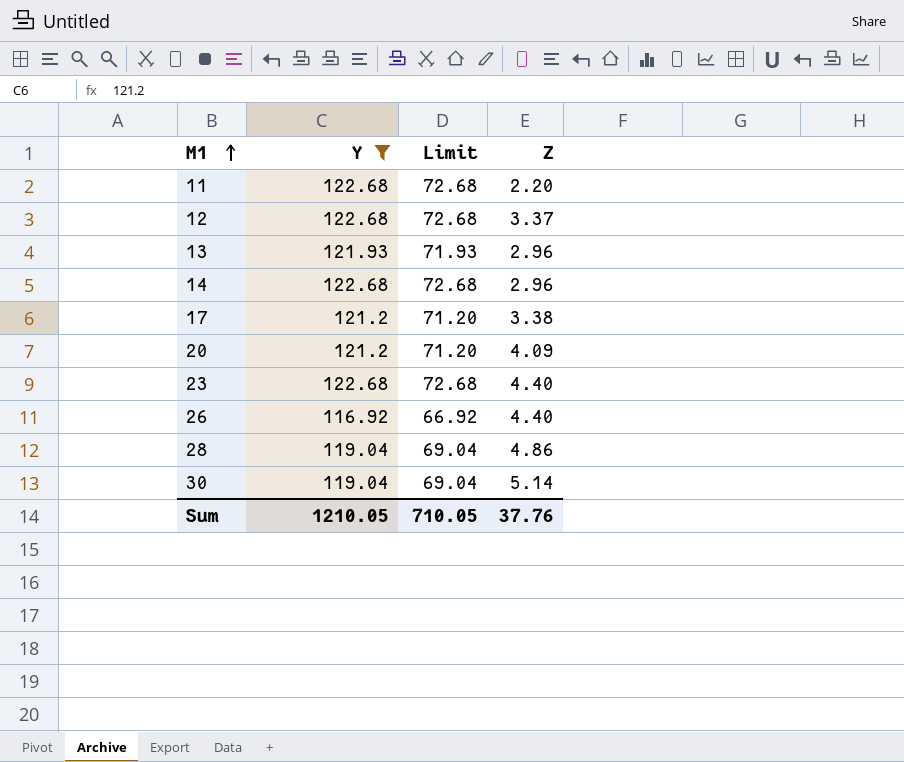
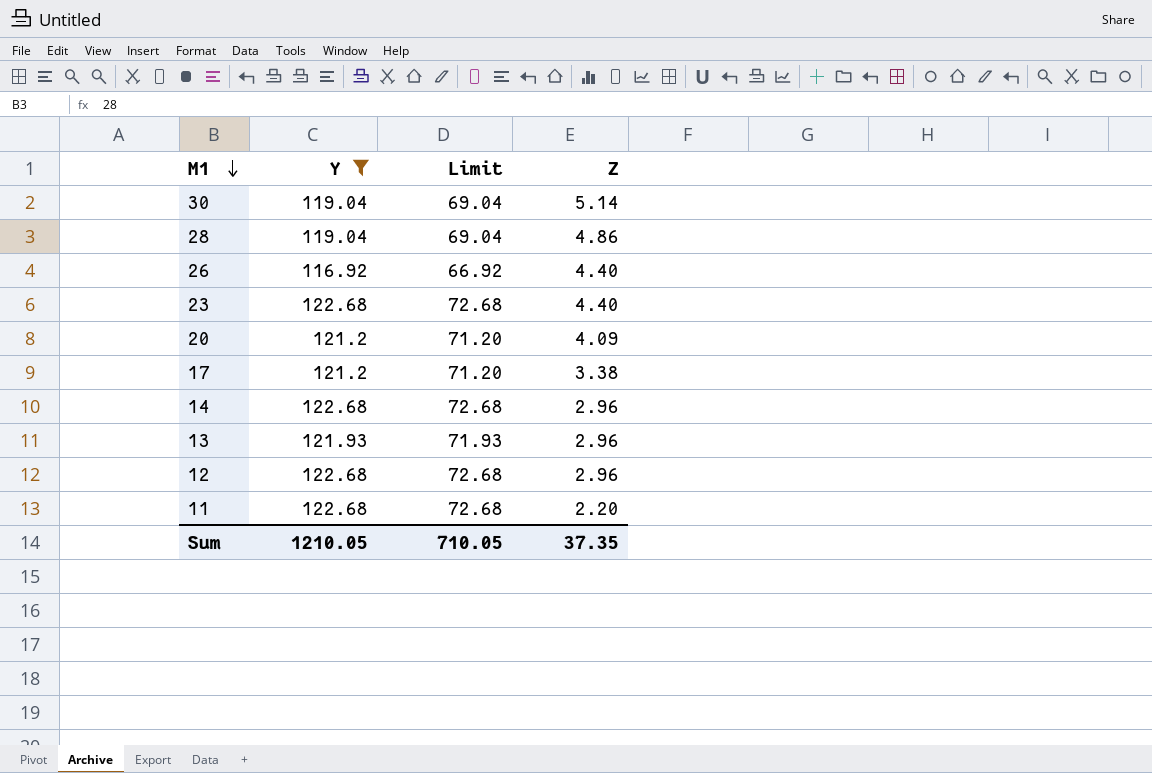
row order: M1 ascending -> M1 descending
12 | Z: 3.37 -> 2.96
Sum | Z: 37.76 -> 37.35

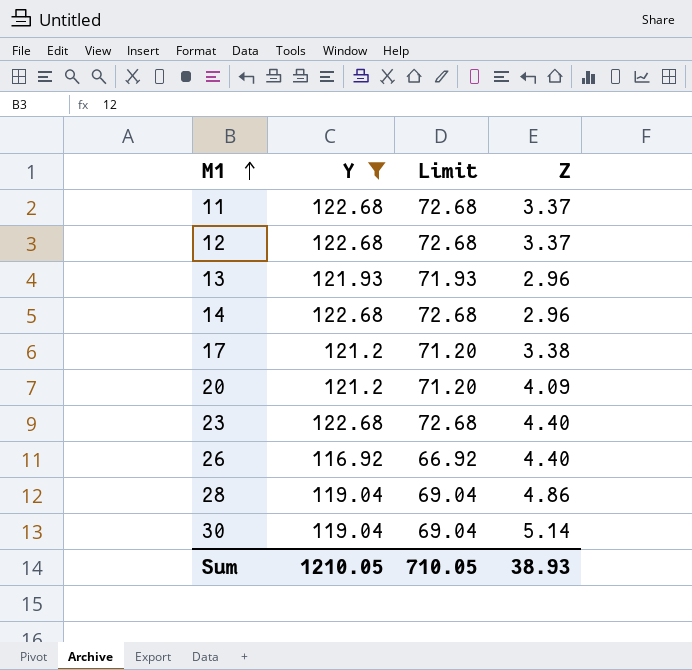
row order: M1 descending -> M1 ascending
11 | Z: 2.20 -> 3.37
12 | Z: 2.96 -> 3.37
Sum | Z: 37.35 -> 38.93

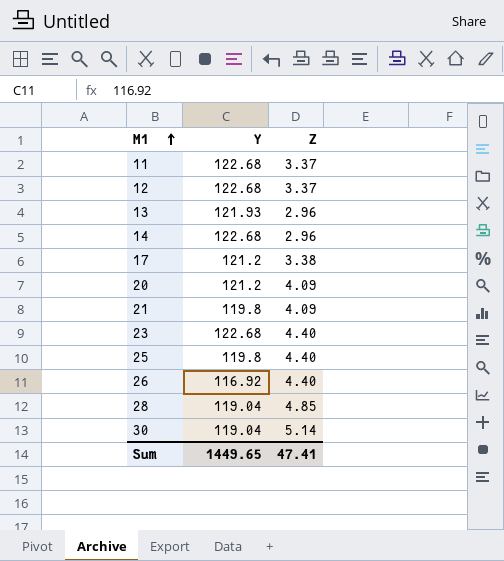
filter: Y != 119.8 -> none
column Limit | formula: [Y] - 50 -> none
28 | Z: 4.86 -> 4.85
Sum | Y: 1210.05 -> 1449.65
Sum | Z: 38.93 -> 47.41

